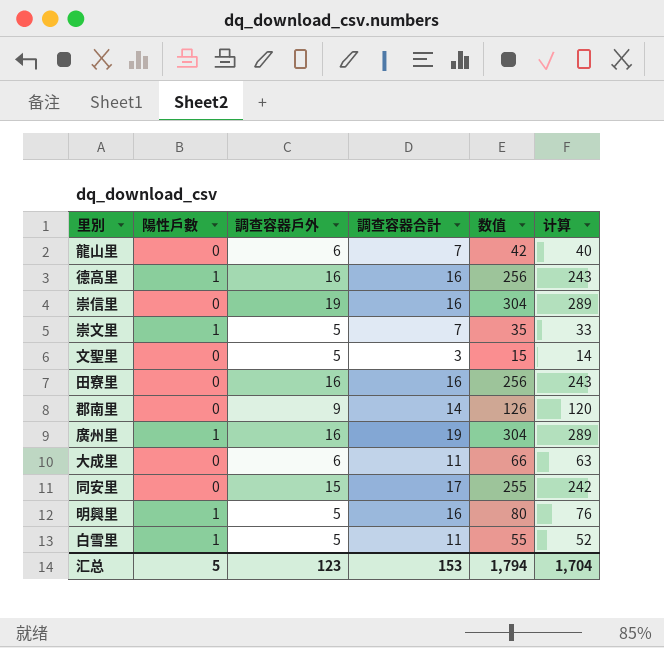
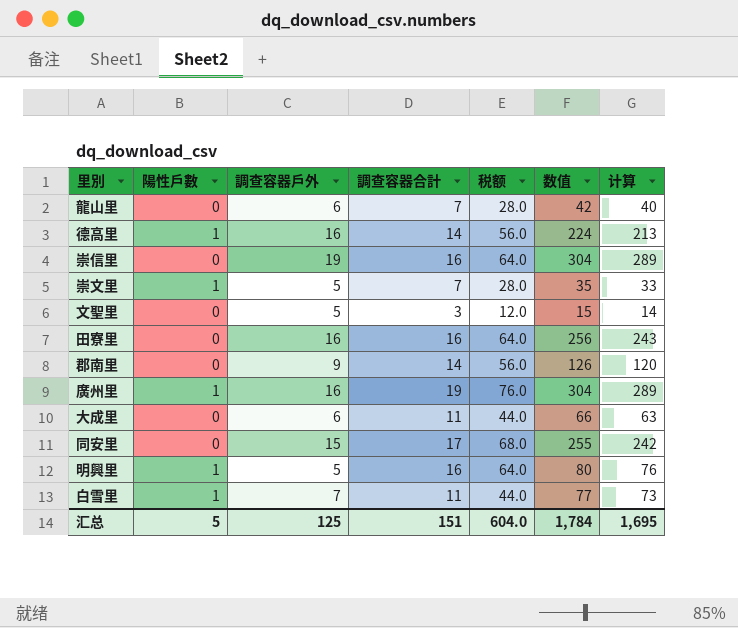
column 税额 | formula: none -> [調查容器合計] * 4
德高里 | 調查容器合計: 16 -> 14
德高里 | 数值: 256 -> 224
德高里 | 计算: 243 -> 213
白雪里 | 調查容器戶外: 5 -> 7
白雪里 | 数值: 55 -> 77
白雪里 | 计算: 52 -> 73
汇总 | 調查容器戶外: 123 -> 125
汇总 | 調查容器合計: 153 -> 151
汇总 | 数值: 1,794 -> 1,784
汇总 | 计算: 1,704 -> 1,695

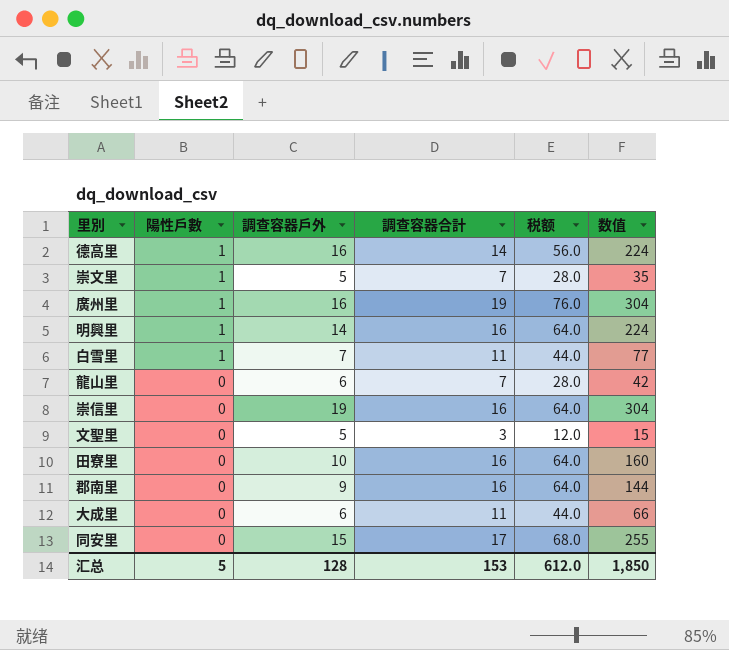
row order: none -> 陽性戶數 descending
column 计算 | formula: [数值] * 0.95 -> none
明興里 | 調查容器戶外: 5 -> 14
明興里 | 数值: 80 -> 224
田寮里 | 調查容器戶外: 16 -> 10
田寮里 | 数值: 256 -> 160
郡南里 | 調查容器合計: 14 -> 16
郡南里 | 税额: 56.0 -> 64.0
郡南里 | 数值: 126 -> 144
汇总 | 調查容器戶外: 125 -> 128
汇总 | 調查容器合計: 151 -> 153
汇总 | 税额: 604.0 -> 612.0
汇总 | 数值: 1,784 -> 1,850

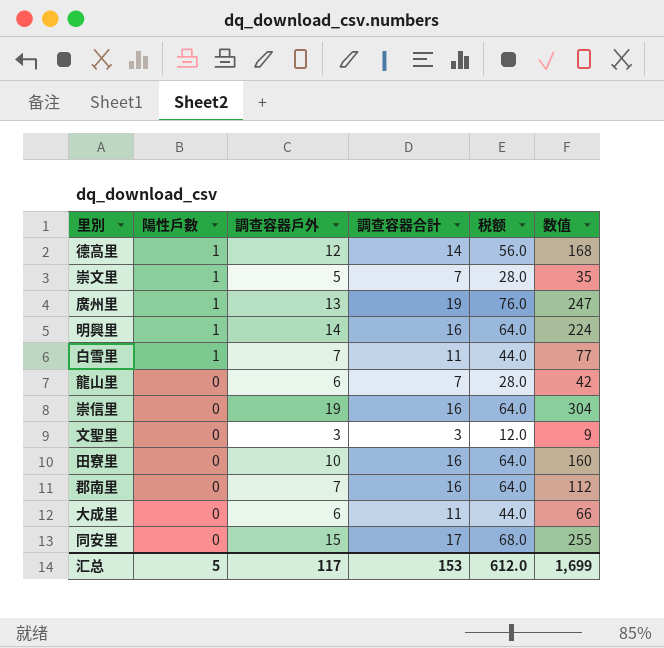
德高里 | 調查容器戶外: 16 -> 12
德高里 | 数值: 224 -> 168
廣州里 | 調查容器戶外: 16 -> 13
廣州里 | 数值: 304 -> 247
文聖里 | 調查容器戶外: 5 -> 3
文聖里 | 数值: 15 -> 9
郡南里 | 調查容器戶外: 9 -> 7
郡南里 | 数值: 144 -> 112
汇总 | 調查容器戶外: 128 -> 117
汇总 | 数值: 1,850 -> 1,699

